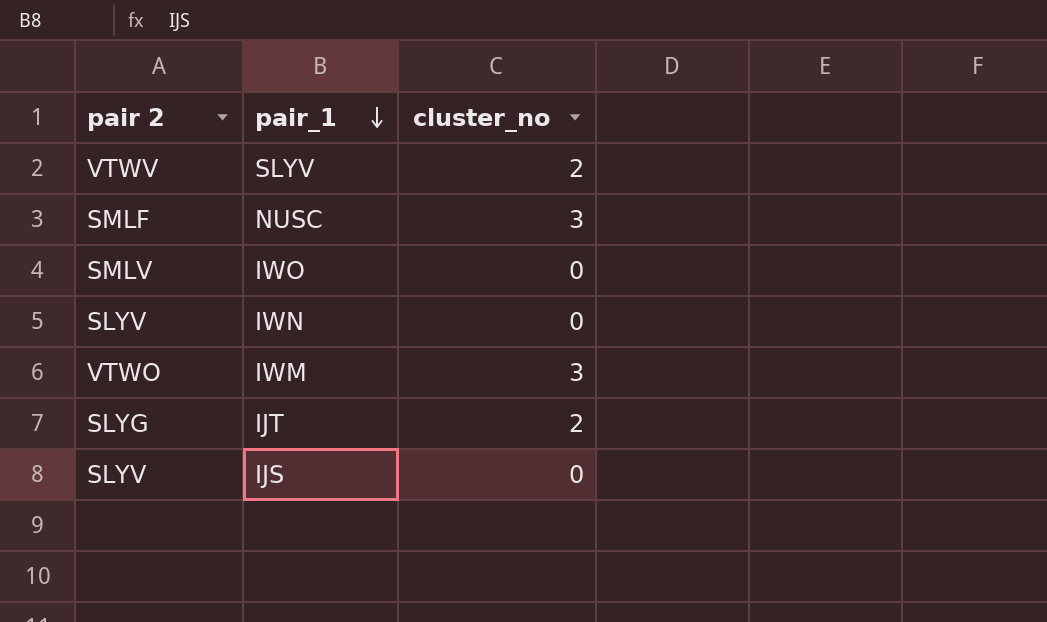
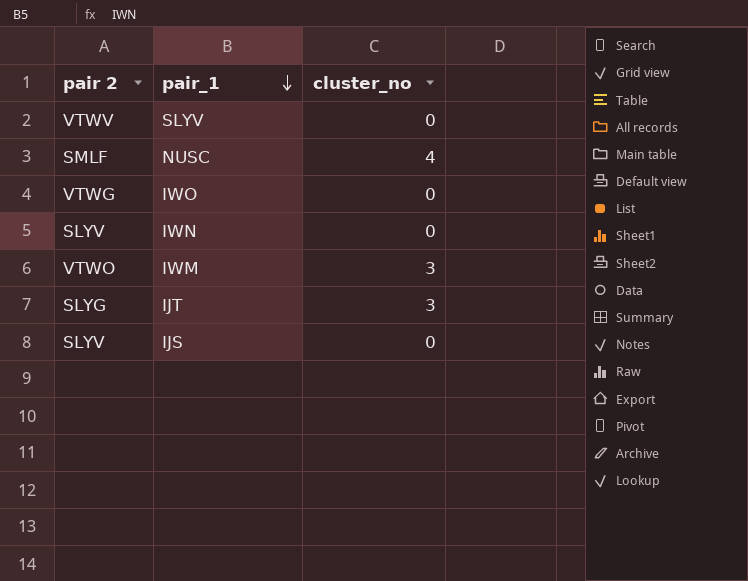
SLYV | cluster_no: 2 -> 0
NUSC | cluster_no: 3 -> 4
IWO | pair 2: SMLV -> VTWG
IJT | cluster_no: 2 -> 3

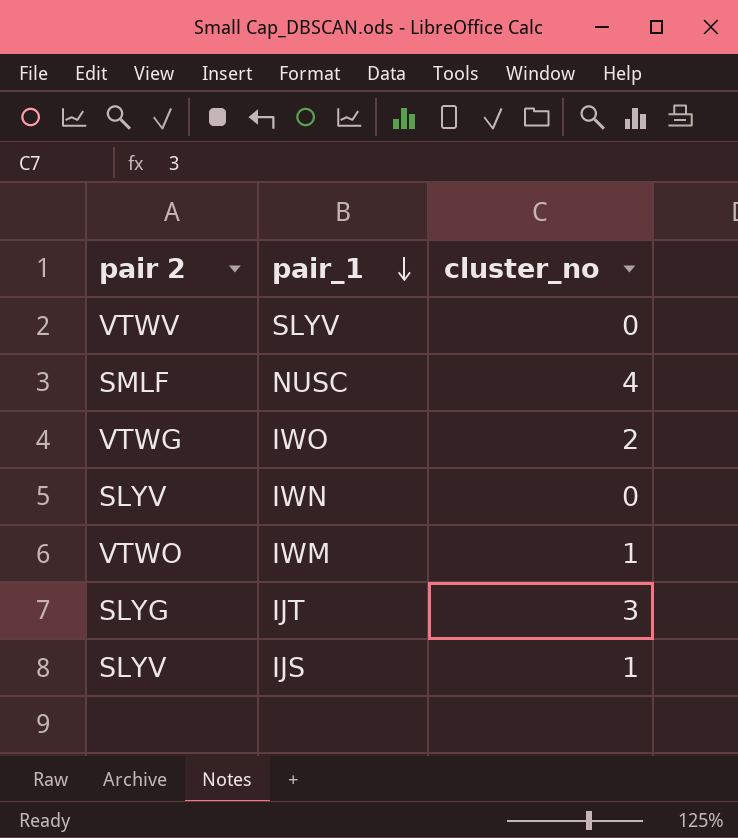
IWO | cluster_no: 0 -> 2
IWM | cluster_no: 3 -> 1
IJS | cluster_no: 0 -> 1

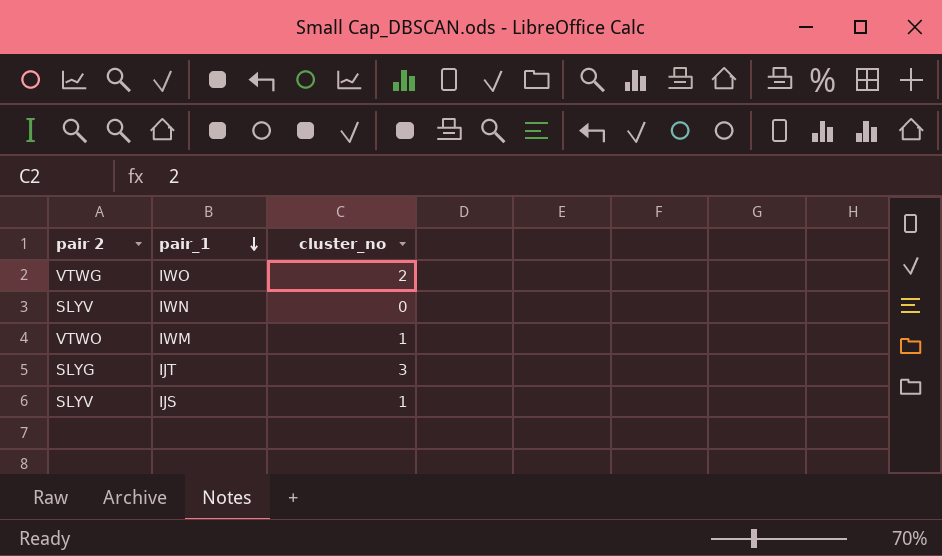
row SLYV: VTWV | 0 -> none
row NUSC: SMLF | 4 -> none

